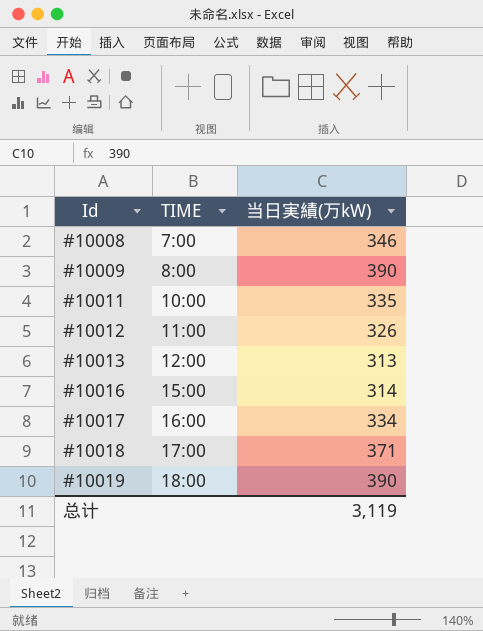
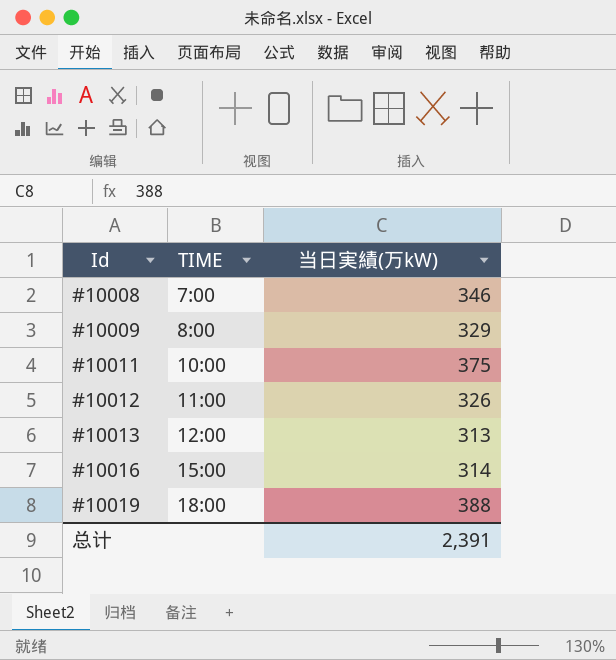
row #10017: 16:00 | 334 -> none
row #10018: 17:00 | 371 -> none
#10009 | 当日実績(万kW): 390 -> 329
#10011 | 当日実績(万kW): 335 -> 375
#10019 | 当日実績(万kW): 390 -> 388
总计 | 当日実績(万kW): 3,119 -> 2,391

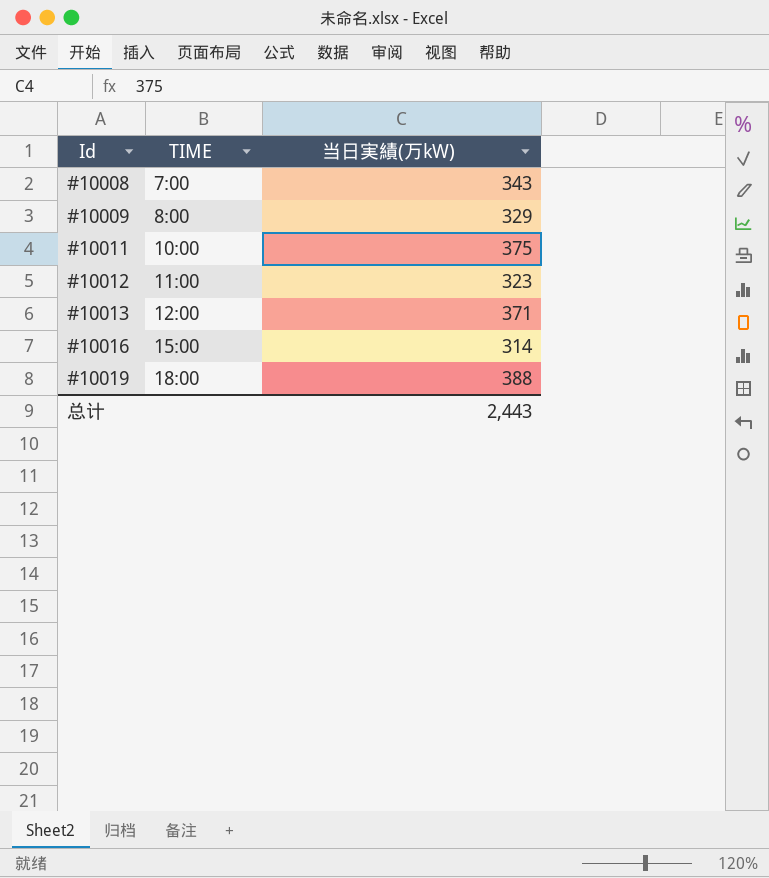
#10008 | 当日実績(万kW): 346 -> 343
#10012 | 当日実績(万kW): 326 -> 323
#10013 | 当日実績(万kW): 313 -> 371
总计 | 当日実績(万kW): 2,391 -> 2,443

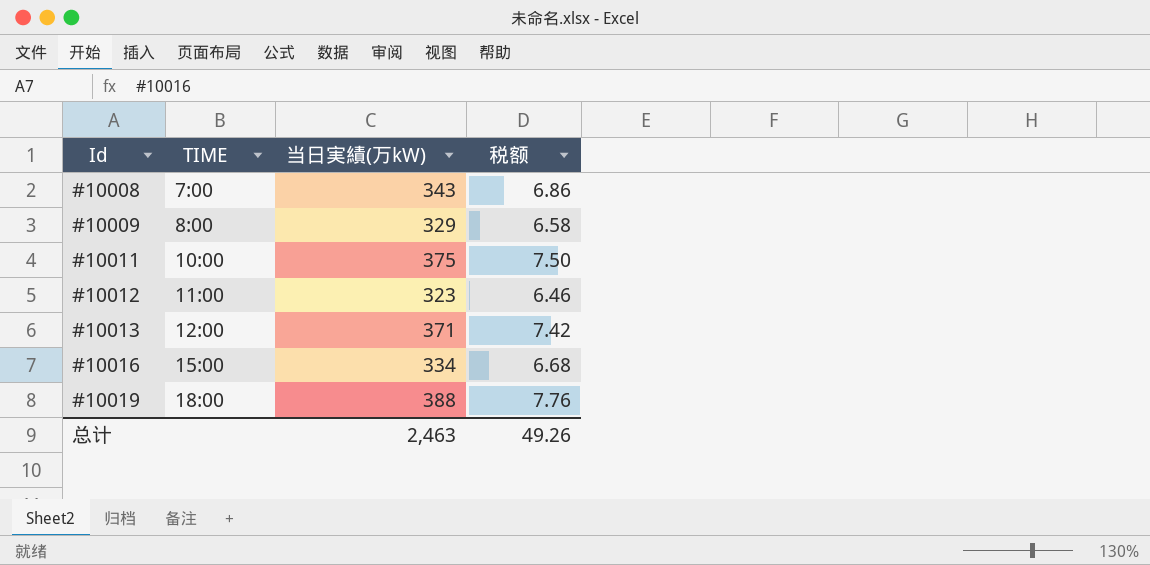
column 税额 | formula: none -> [当日実績(万kW)] * 0.02
#10016 | 当日実績(万kW): 314 -> 334
总计 | 当日実績(万kW): 2,443 -> 2,463

